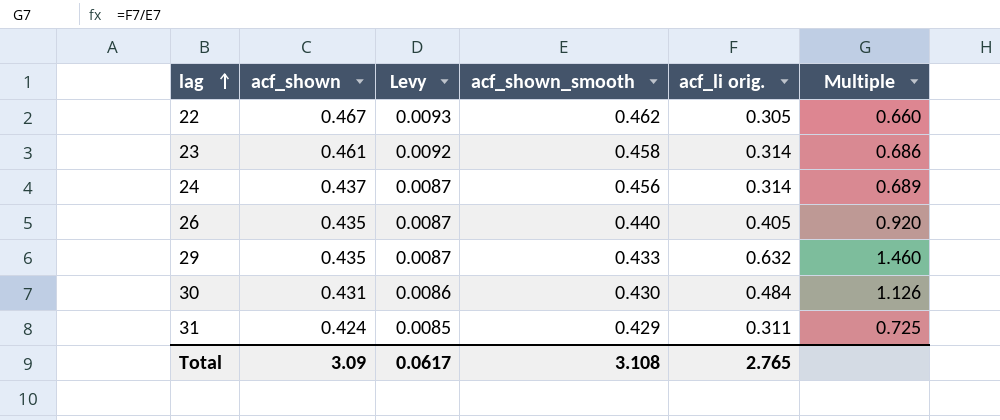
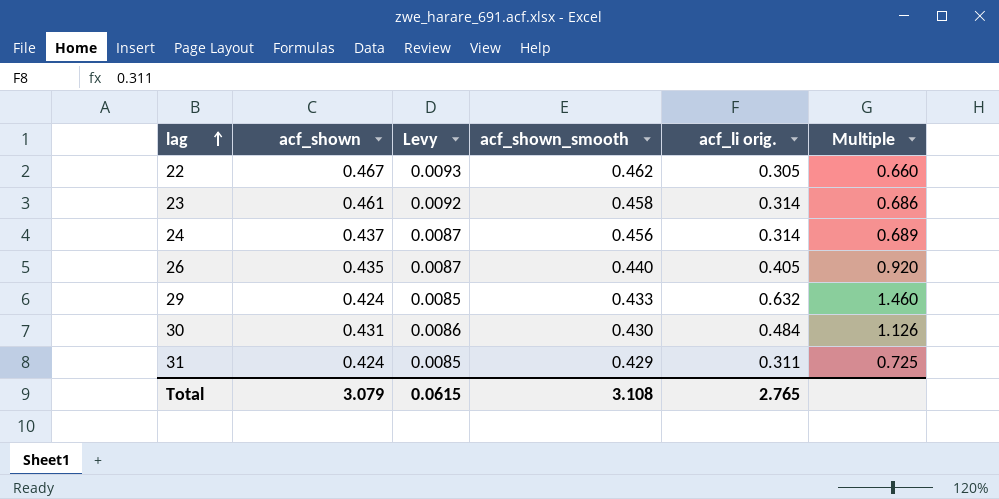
29 | acf_shown: 0.435 -> 0.424
29 | Levy: 0.0087 -> 0.0085
Total | acf_shown: 3.09 -> 3.079
Total | Levy: 0.0617 -> 0.0615

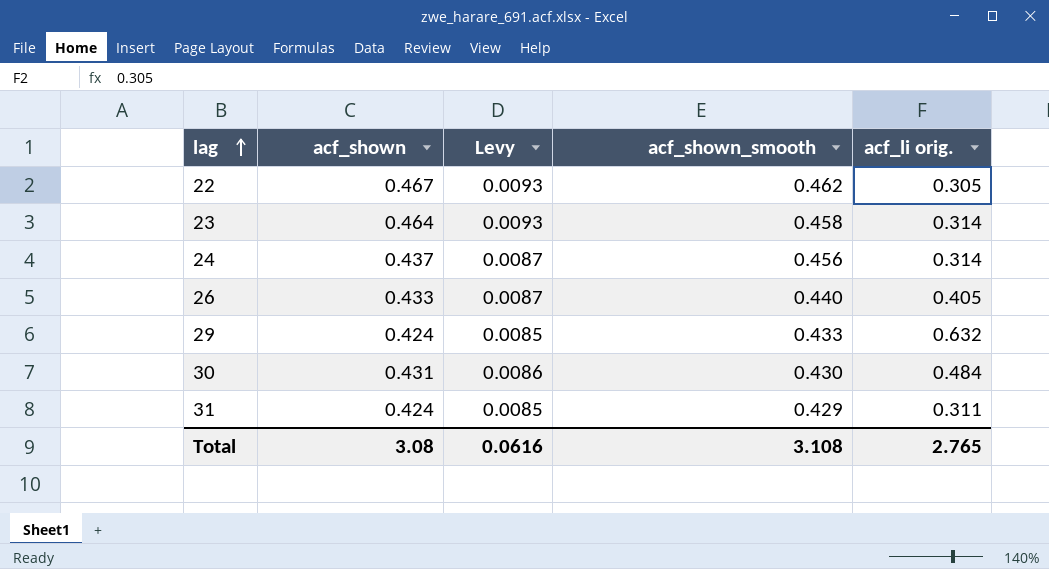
column Multiple | formula: [acf_li orig.] / [acf_shown_smooth] -> none
23 | acf_shown: 0.461 -> 0.464
23 | Levy: 0.0092 -> 0.0093
26 | acf_shown: 0.435 -> 0.433
Total | acf_shown: 3.079 -> 3.08
Total | Levy: 0.0615 -> 0.0616

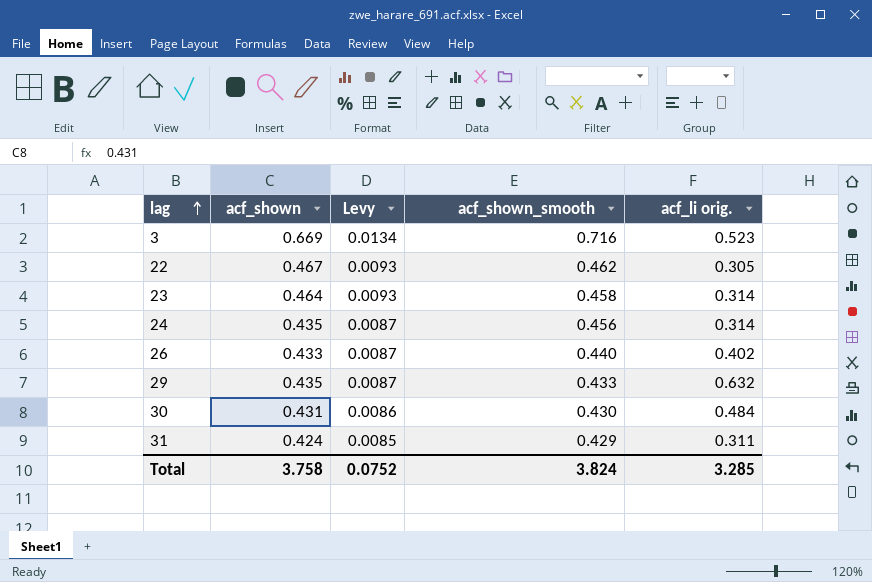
row 3: none -> 0.669 | 0.0134 | 0.716 | 0.523
24 | acf_shown: 0.437 -> 0.435
26 | acf_li orig.: 0.405 -> 0.402
29 | acf_shown: 0.424 -> 0.435
29 | Levy: 0.0085 -> 0.0087
Total | acf_shown: 3.08 -> 3.758
Total | Levy: 0.0616 -> 0.0752
Total | acf_shown_smooth: 3.108 -> 3.824
Total | acf_li orig.: 2.765 -> 3.285

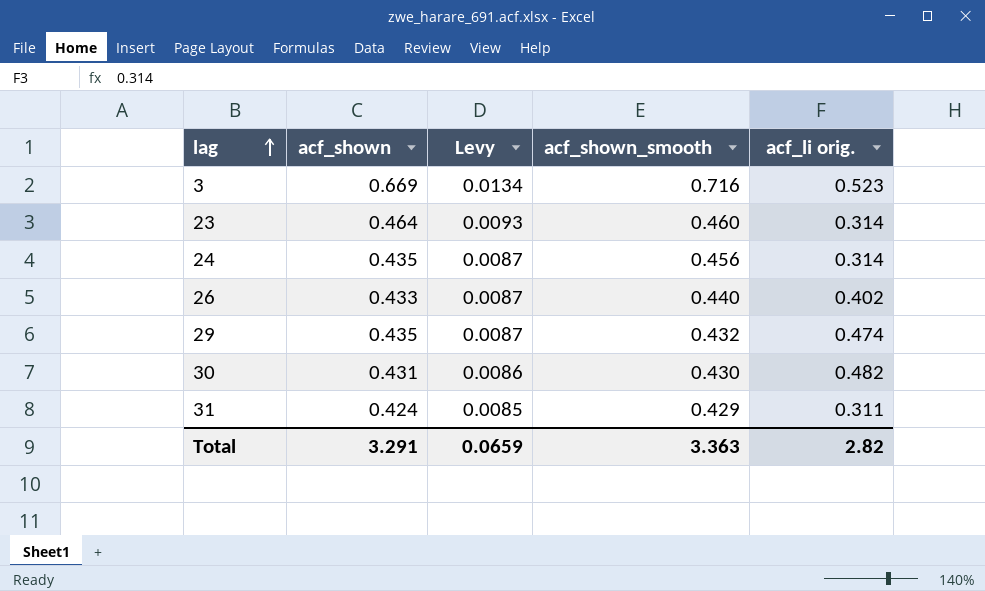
row 22: 0.467 | 0.0093 | 0.462 | 0.305 -> none
23 | acf_shown_smooth: 0.458 -> 0.460
29 | acf_shown_smooth: 0.433 -> 0.432
29 | acf_li orig.: 0.632 -> 0.474
30 | acf_li orig.: 0.484 -> 0.482
Total | acf_shown: 3.758 -> 3.291
Total | Levy: 0.0752 -> 0.0659
Total | acf_shown_smooth: 3.824 -> 3.363
Total | acf_li orig.: 3.285 -> 2.82

